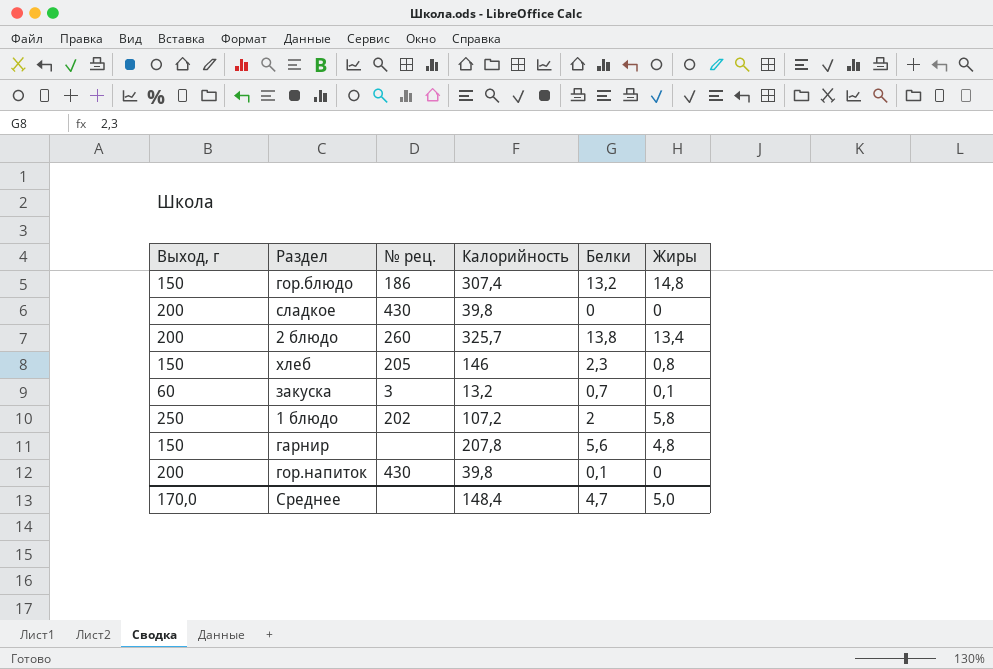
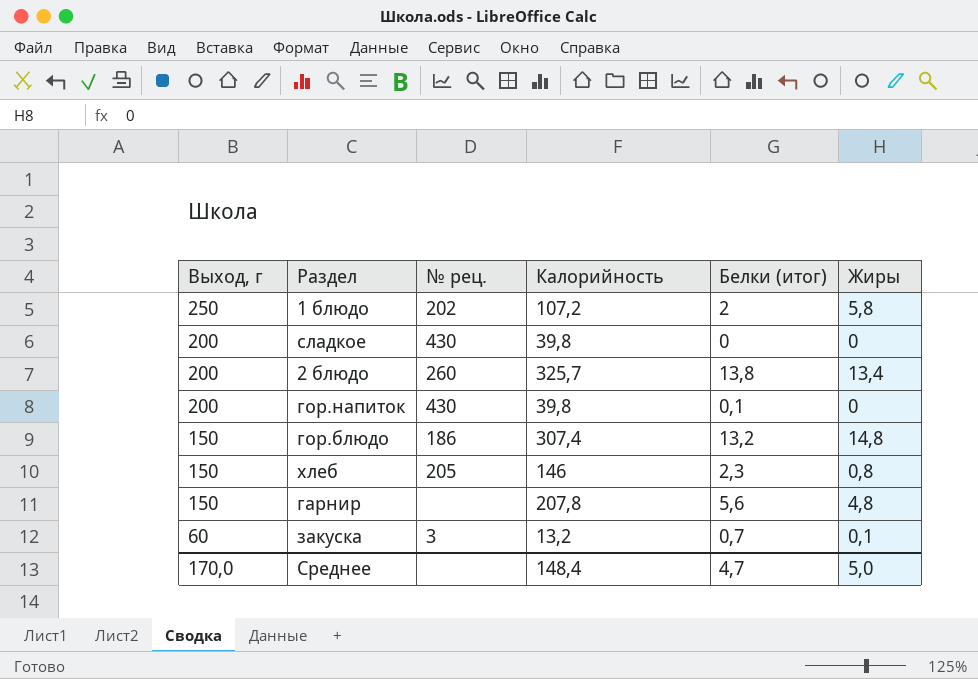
row order: none -> Выход, г descending
column name: Белки -> Белки (итог)

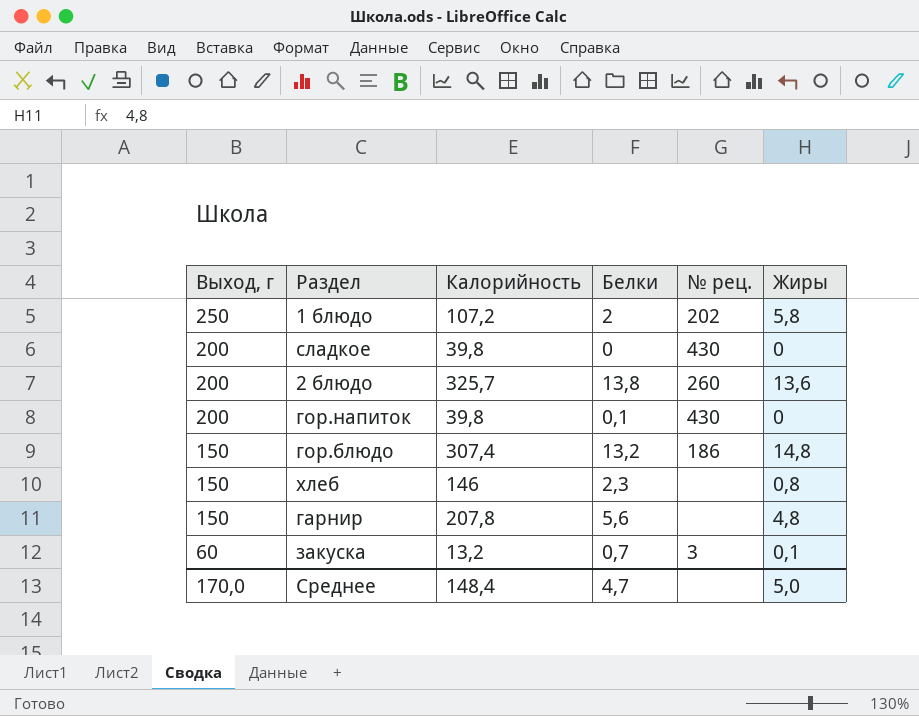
column name: Белки (итог) -> Белки
column № рец. | position: 3 -> 5
2 блюдо | Жиры: 13,4 -> 13,6
хлеб | № рец.: 205 -> none

